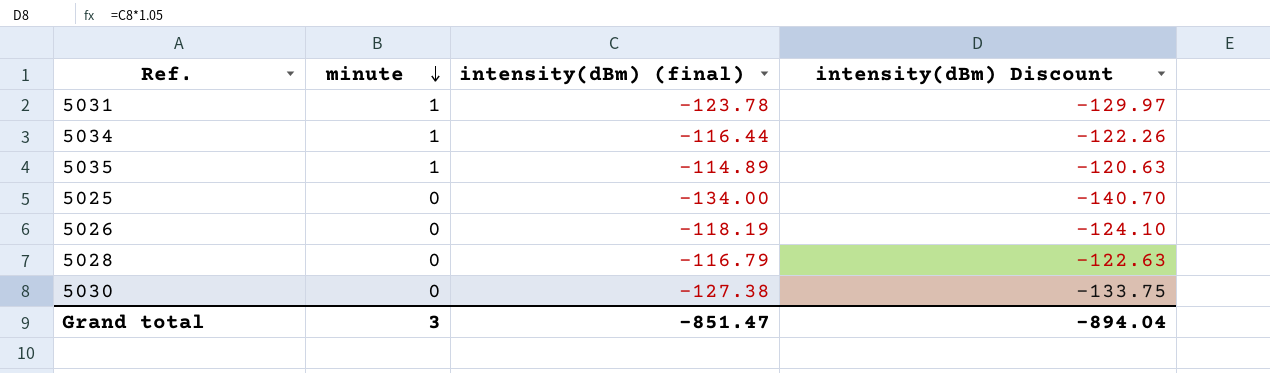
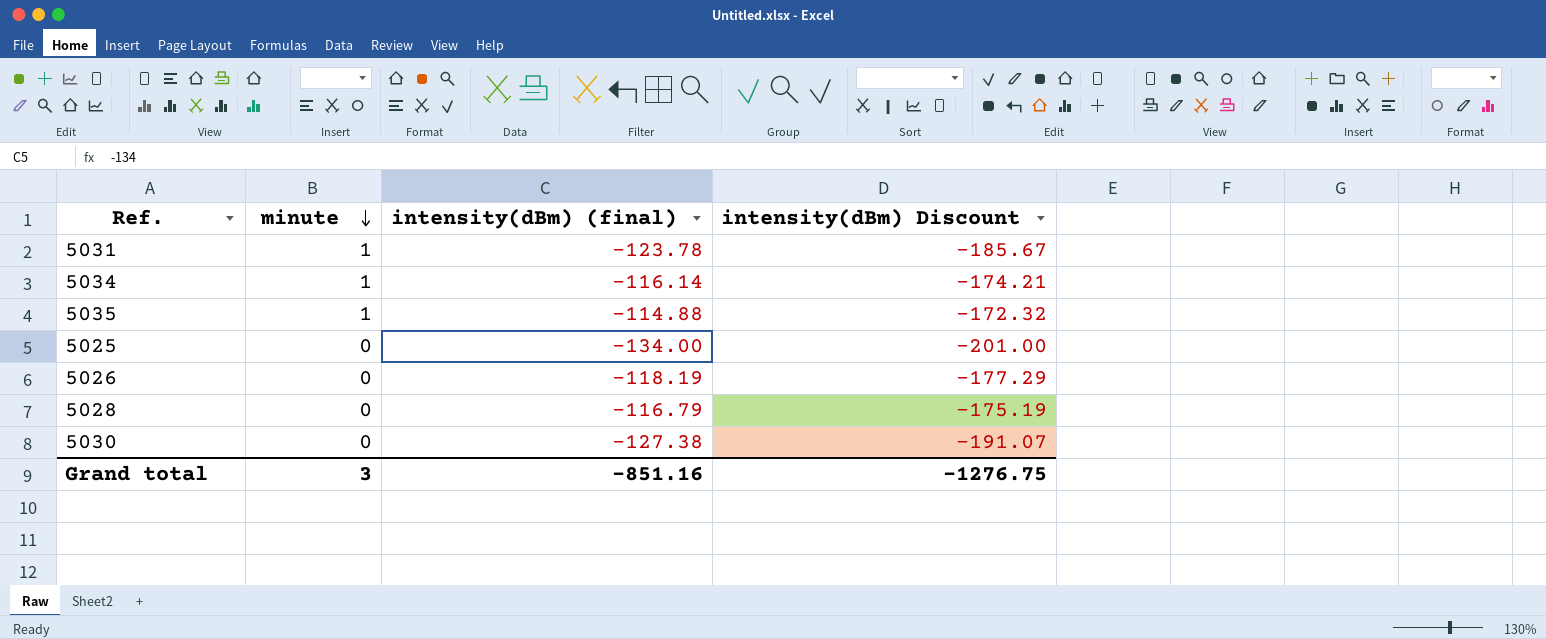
column intensity(dBm) Discount | formula: [intensity(dBm) (final)] * 1.05 -> [intensity(dBm) (final)] * 1.5
5034 | intensity(dBm) (final): -116.44 -> -116.14
5035 | intensity(dBm) (final): -114.89 -> -114.88
Grand total | intensity(dBm) (final): -851.47 -> -851.16
Grand total | intensity(dBm) Discount: -894.04 -> -1276.75

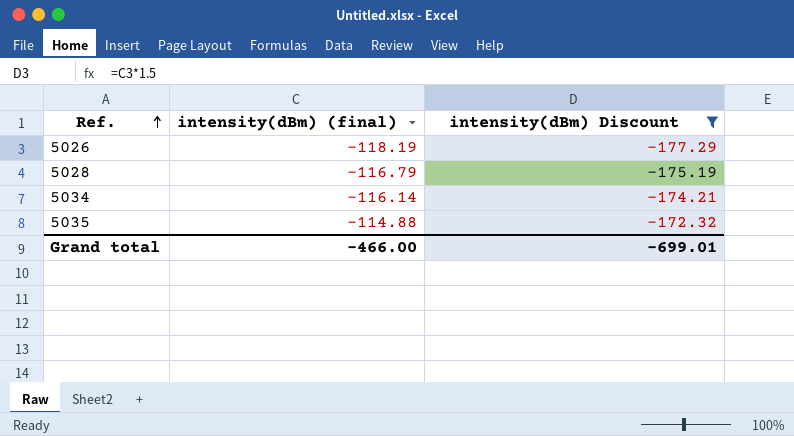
filter: none -> intensity(dBm) Discount >= -177.29
row order: minute descending -> Ref. ascending
column minute | position: 2 -> none
Grand total | intensity(dBm) (final): -851.16 -> -466.00
Grand total | intensity(dBm) Discount: -1276.75 -> -699.01

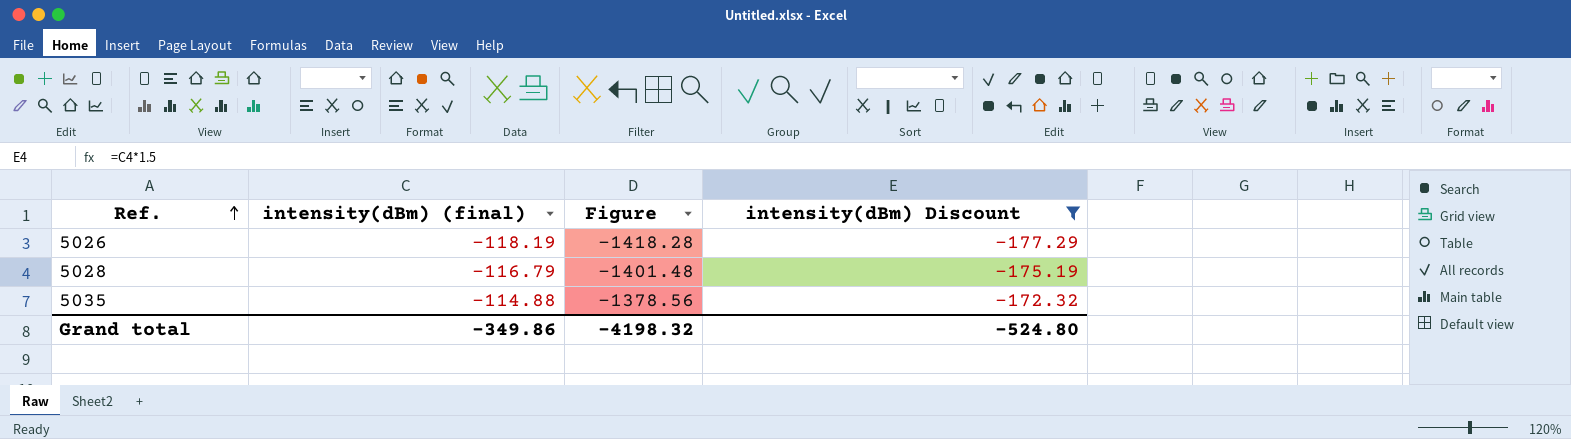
column Figure | formula: none -> [intensity(dBm) (final)] * 12
row 5034: -116.14 | -174.21 -> none
Grand total | intensity(dBm) (final): -466.00 -> -349.86
Grand total | intensity(dBm) Discount: -699.01 -> -524.80

